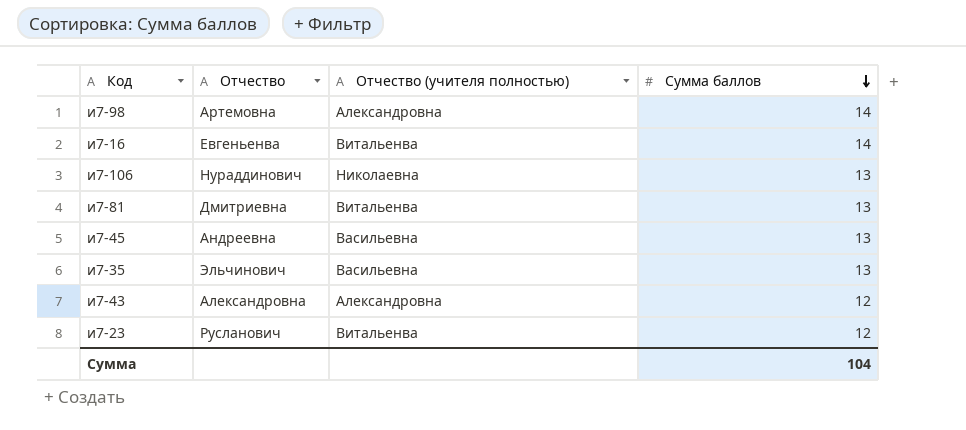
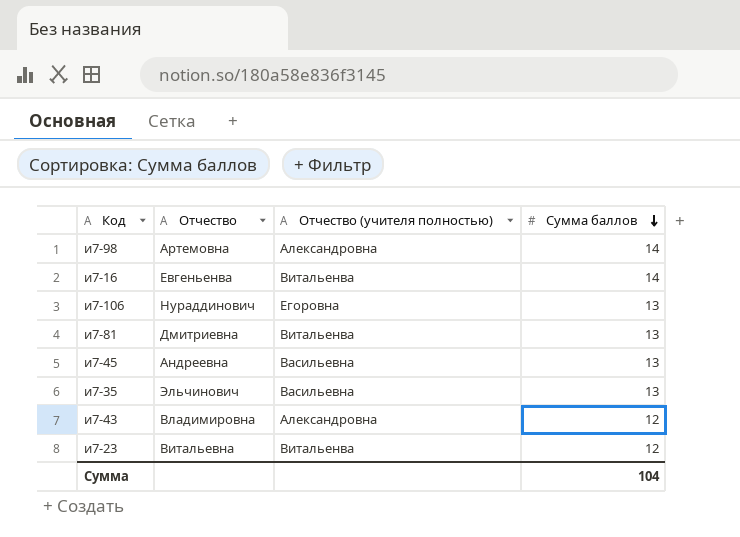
и7-106 | Отчество (учителя полностью): Николаевна -> Егоровна
и7-43 | Отчество: Александровна -> Владимировна
и7-23 | Отчество: Русланович -> Витальевна

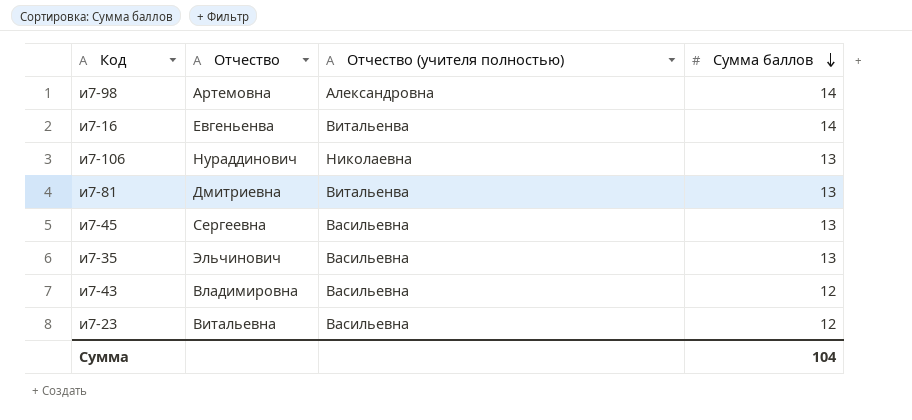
и7-106 | Отчество (учителя полностью): Егоровна -> Николаевна
и7-45 | Отчество: Андреевна -> Сергеевна
и7-43 | Отчество (учителя полностью): Александровна -> Васильевна
и7-23 | Отчество (учителя полностью): Витальенва -> Васильевна

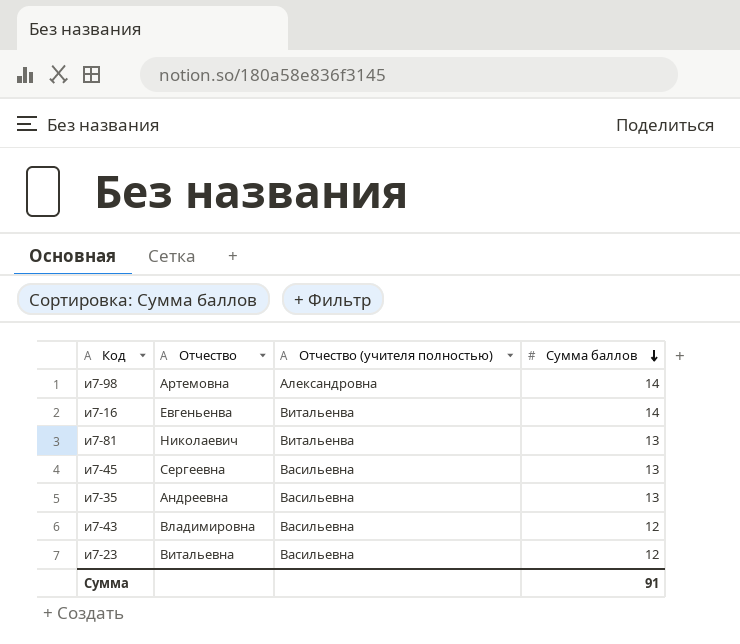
row и7-106: Нураддинович | Николаевна | 13 -> none
и7-81 | Отчество: Дмитриевна -> Николаевич
и7-35 | Отчество: Эльчинович -> Андреевна
Сумма | Сумма баллов: 104 -> 91

